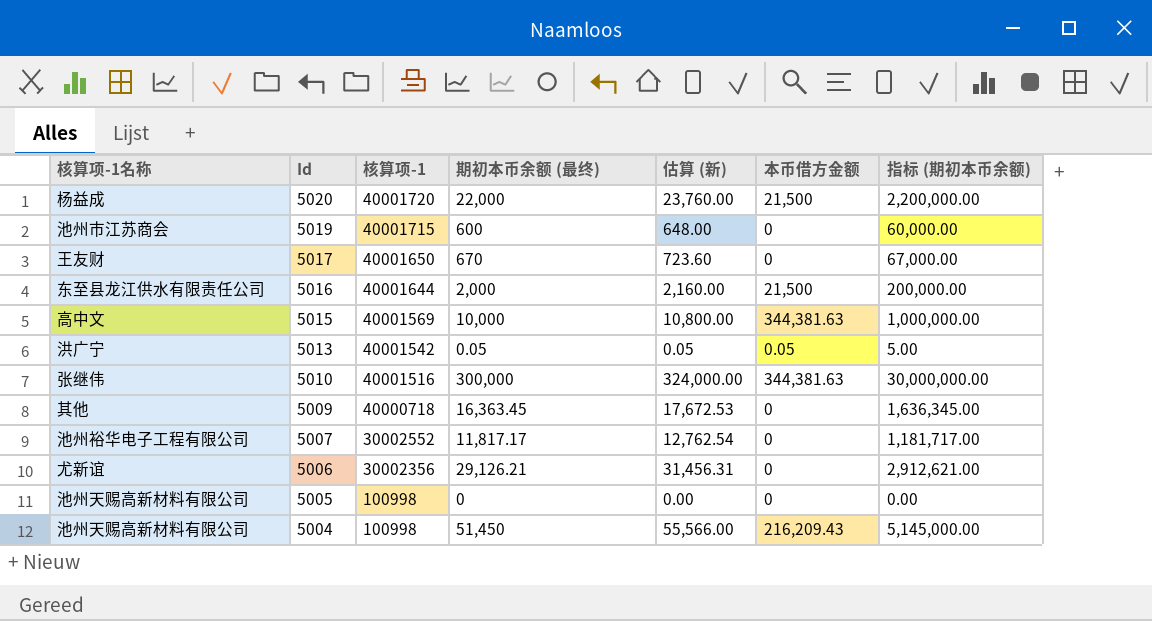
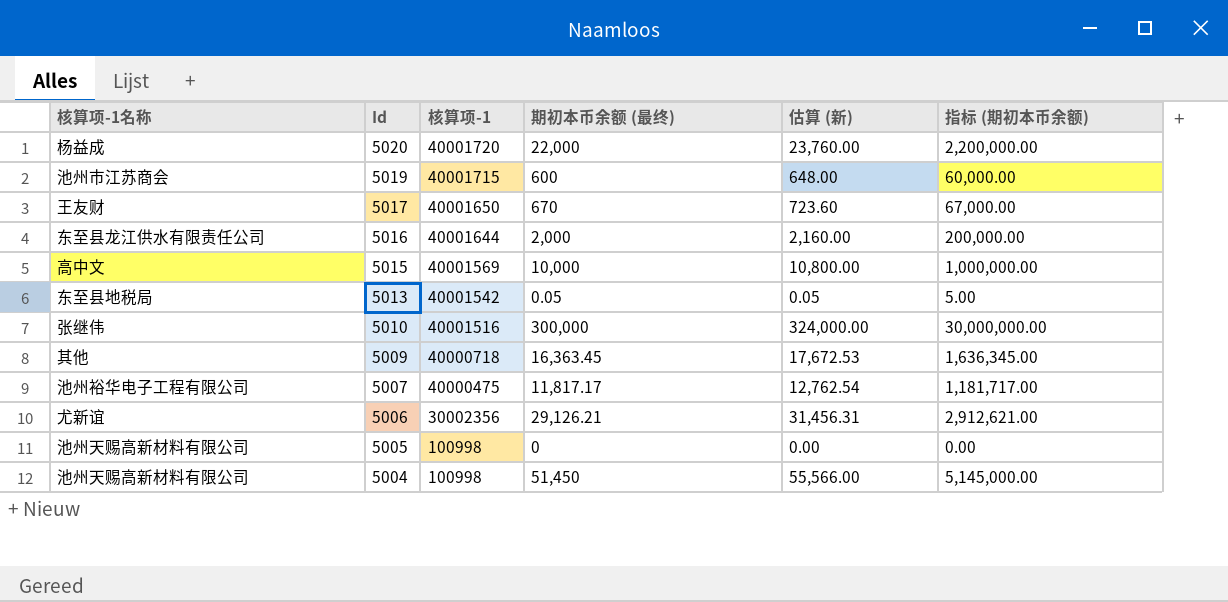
column 本币借方金额 | position: 6 -> none
5013 | 核算项-1名称: 洪广宁 -> 东至县地税局
5007 | 核算项-1: 30002552 -> 40000475

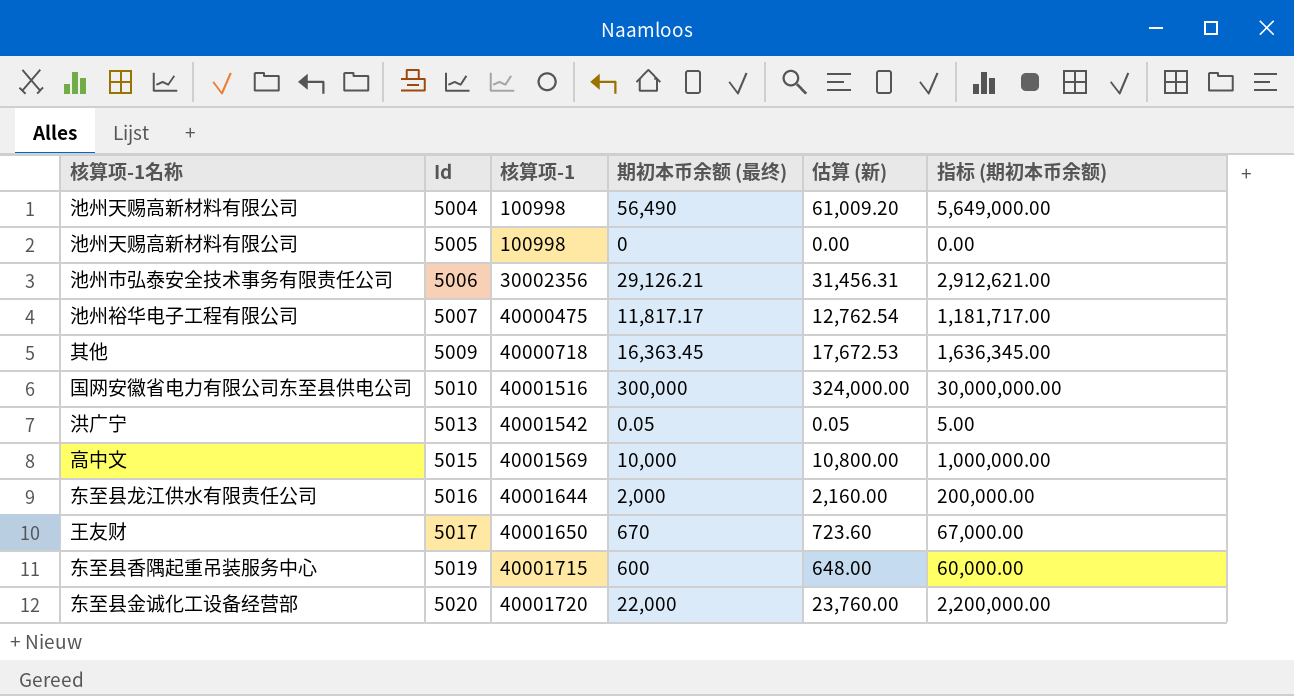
row order: Id descending -> Id ascending
5004 | 期初本币余额 (最终): 51,450 -> 56,490
5004 | 估算 (新): 55,566.00 -> 61,009.20
5004 | 指标 (期初本币余额): 5,145,000.00 -> 5,649,000.00
5006 | 核算项-1名称: 尤新谊 -> 池州市弘泰安全技术事务有限责任公司
5010 | 核算项-1名称: 张继伟 -> 国网安徽省电力有限公司东至县供电公司
5013 | 核算项-1名称: 东至县地税局 -> 洪广宁
5019 | 核算项-1名称: 池州市江苏商会 -> 东至县香隅起重吊装服务中心
5020 | 核算项-1名称: 杨益成 -> 东至县金诚化工设备经营部

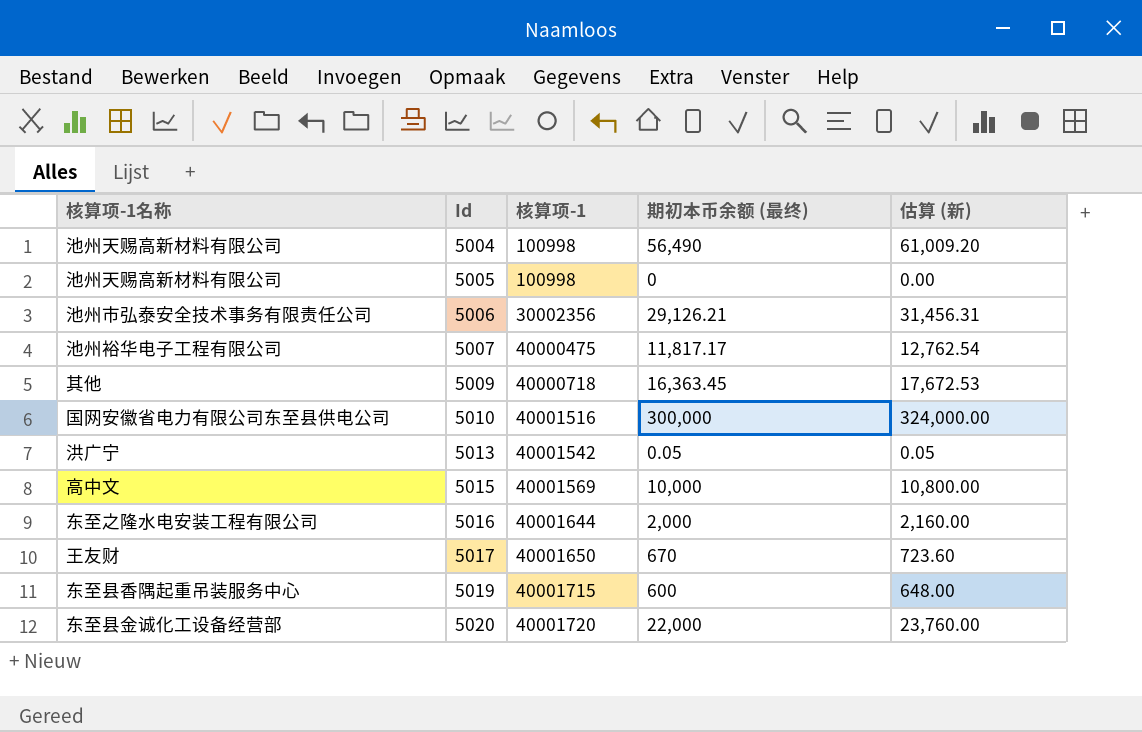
column 指标 (期初本币余额) | formula: [期初本币余额 (最终)] * 100 -> none
5016 | 核算项-1名称: 东至县龙江供水有限责任公司 -> 东至之隆水电安装工程有限公司

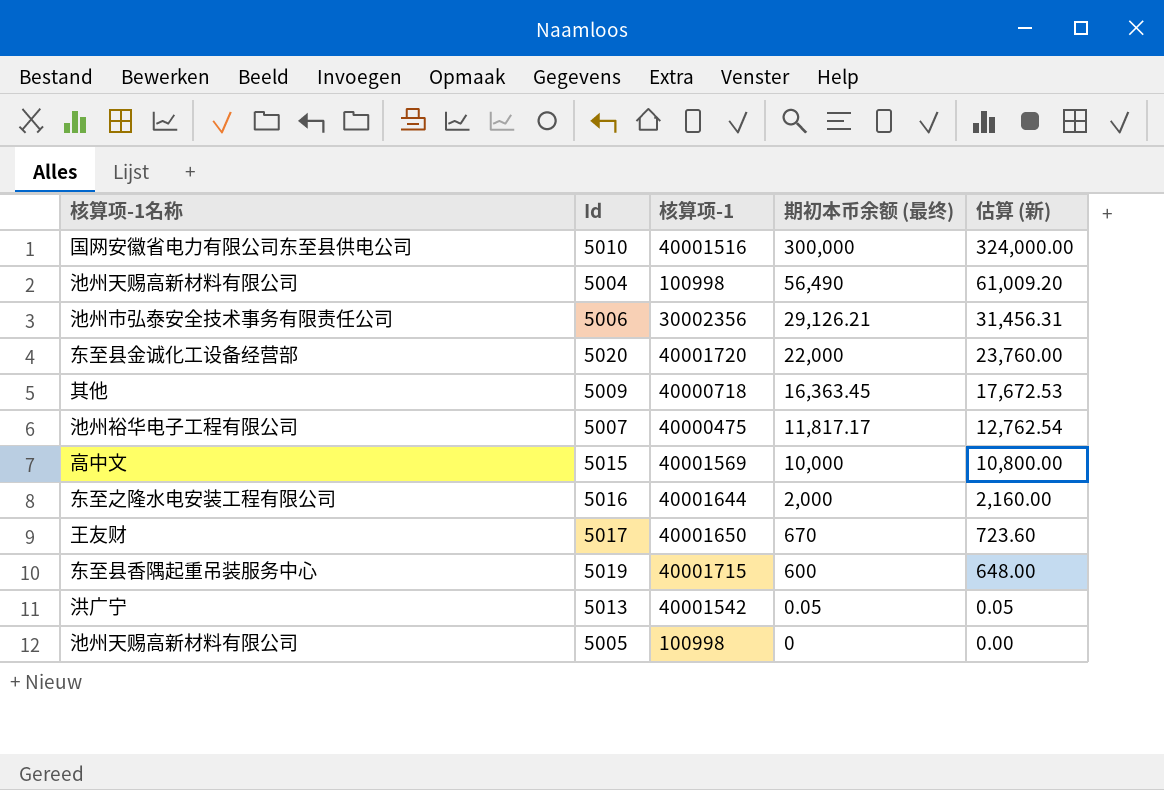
row order: Id ascending -> 期初本币余额 (最终) descending

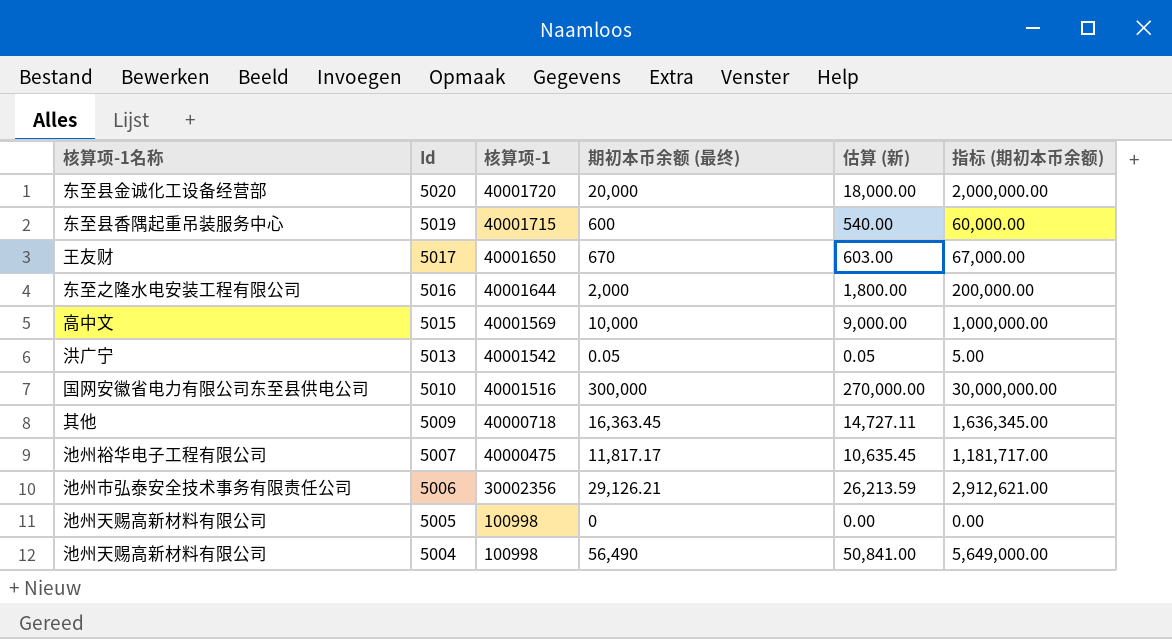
row order: 期初本币余额 (最终) descending -> Id descending
column 估算 (新) | formula: [期初本币余额 (最终)] * 1.08 -> [期初本币余额 (最终)] * 0.9
column 指标 (期初本币余额) | formula: none -> [期初本币余额 (最终)] * 100
5020 | 期初本币余额 (最终): 22,000 -> 20,000

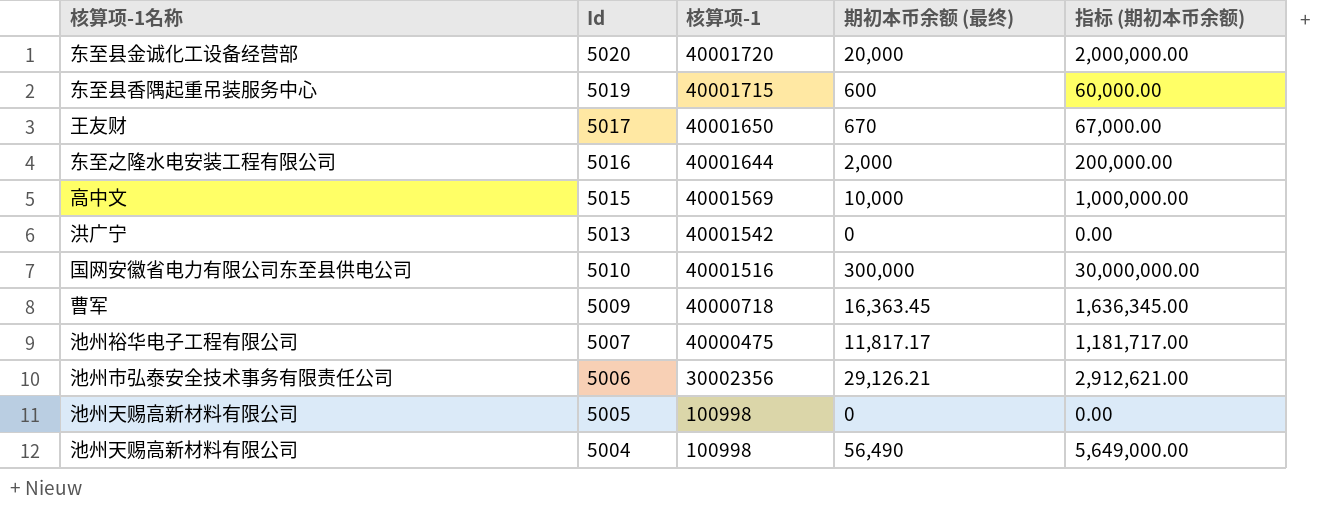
column 估算 (新) | formula: [期初本币余额 (最终)] * 0.9 -> none
5013 | 期初本币余额 (最终): 0.05 -> 0
5013 | 指标 (期初本币余额): 5.00 -> 0.00
5009 | 核算项-1名称: 其他 -> 曹军

